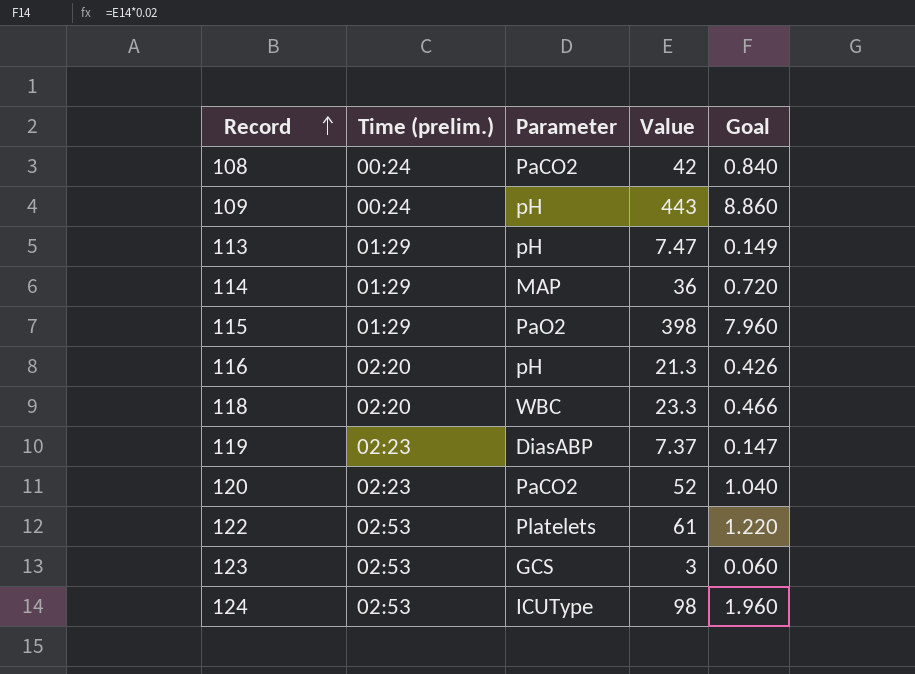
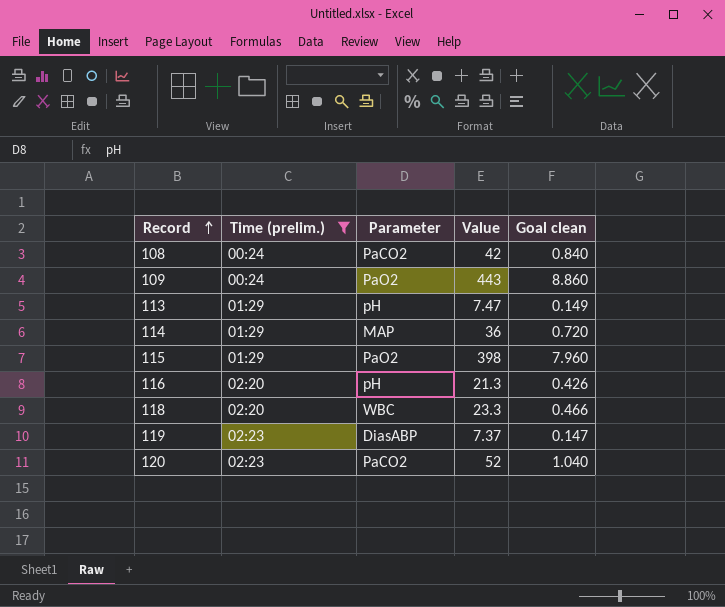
filter: none -> Time (prelim.) != 02:53
column name: Goal -> Goal clean
109 | Parameter: pH -> PaO2

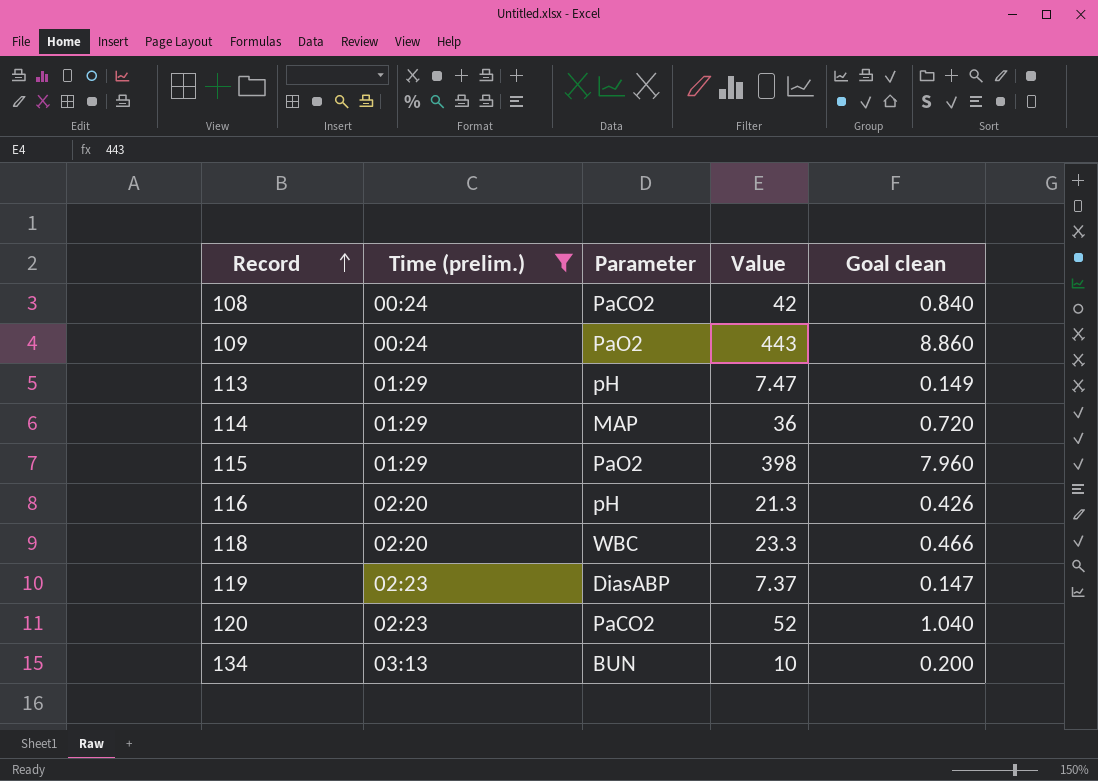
row 134: none -> 03:13 | BUN | 10 | 0.200

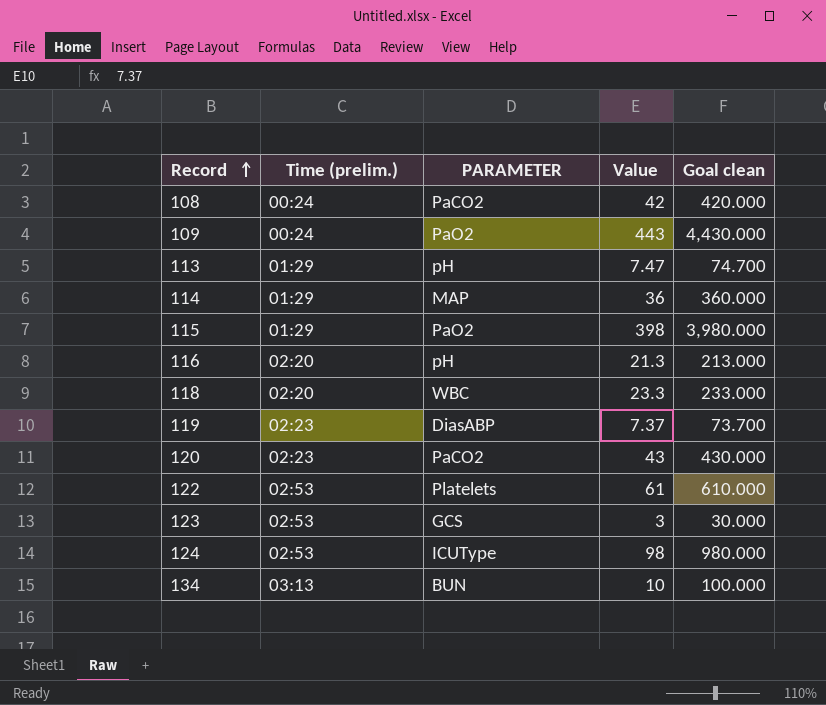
filter: Time (prelim.) != 02:53 -> none
column name: Parameter -> PARAMETER
column Goal clean | formula: [Value] * 0.02 -> [Value] * 10
120 | Value: 52 -> 43

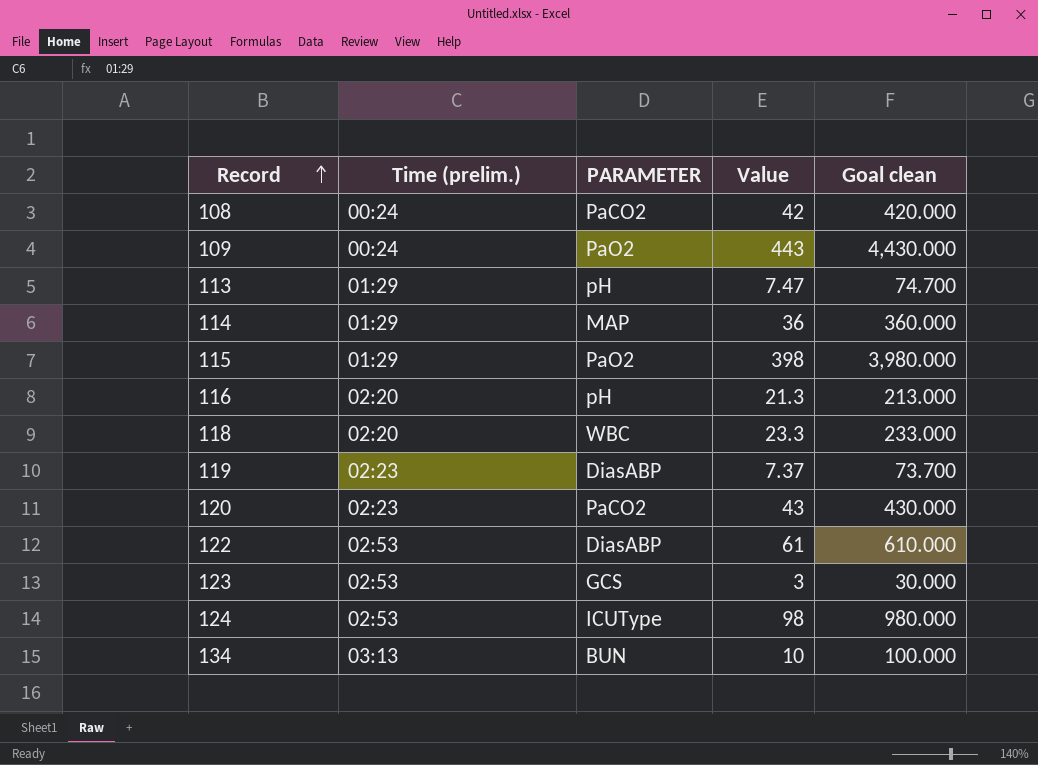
122 | PARAMETER: Platelets -> DiasABP

